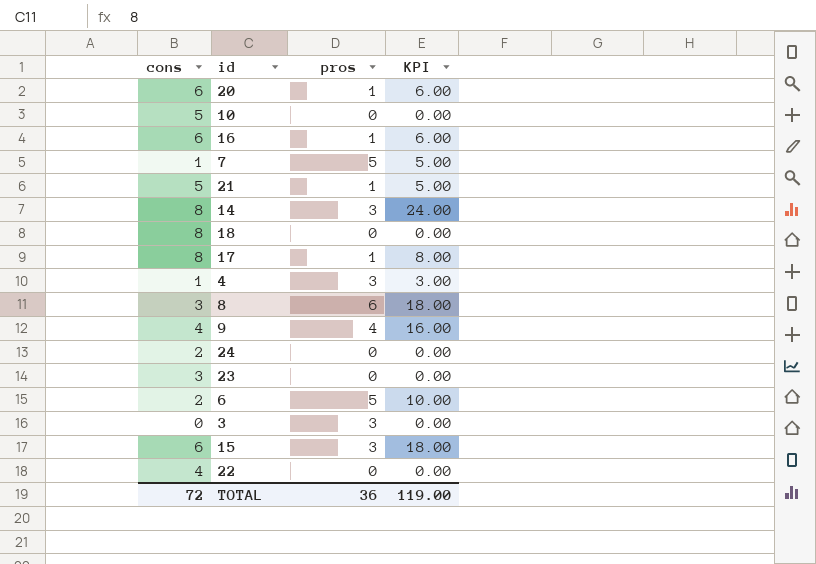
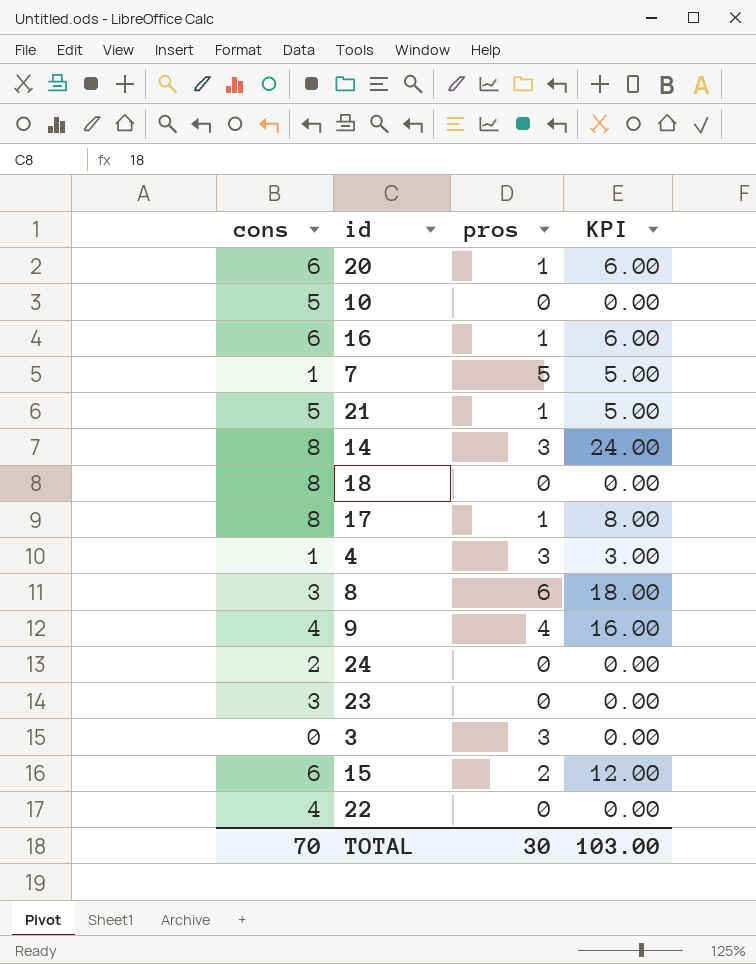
row 6: 2 | 5 | 10.00 -> none
15 | pros: 3 -> 2
15 | KPI: 18.00 -> 12.00
TOTAL | cons: 72 -> 70
TOTAL | pros: 36 -> 30
TOTAL | KPI: 119.00 -> 103.00

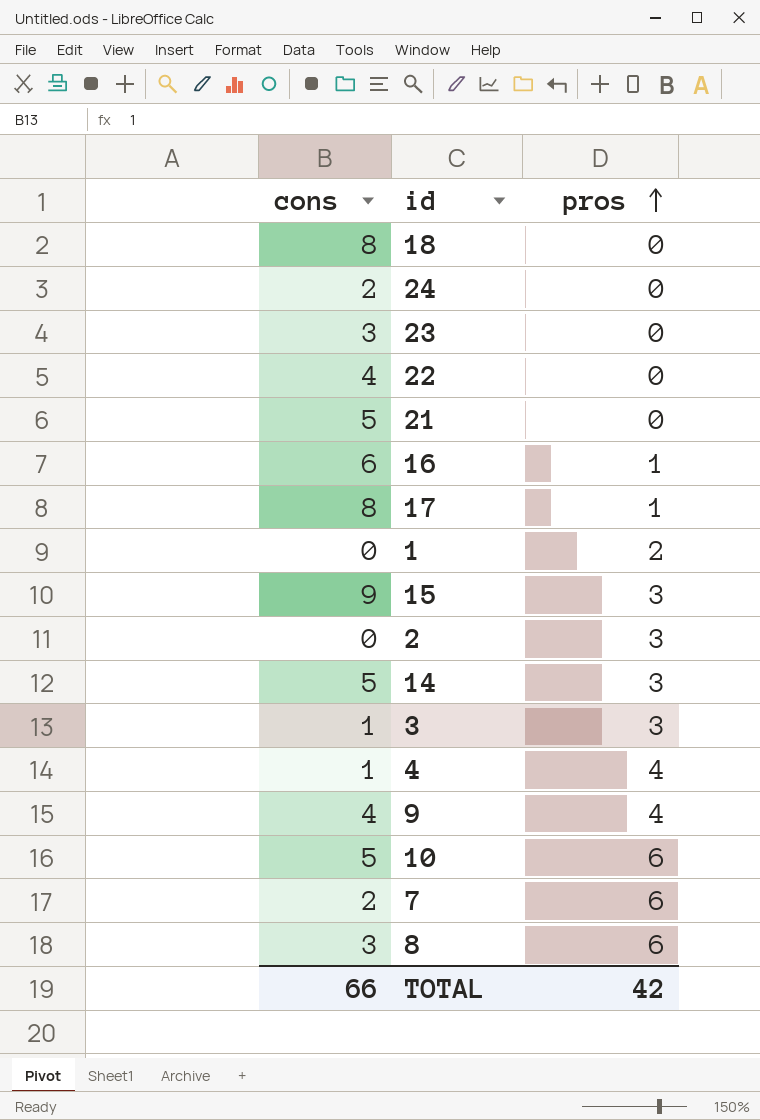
row order: none -> pros ascending
column KPI | formula: [cons] * [pros] -> none
row 20: 6 | 1 | 6.00 -> none
21 | pros: 1 -> 0
row 1: none -> 0 | 2
15 | cons: 6 -> 9
15 | pros: 2 -> 3
row 2: none -> 0 | 3
14 | cons: 8 -> 5
3 | cons: 0 -> 1
4 | pros: 3 -> 4
10 | pros: 0 -> 6
7 | cons: 1 -> 2
7 | pros: 5 -> 6
TOTAL | cons: 70 -> 66
TOTAL | pros: 30 -> 42

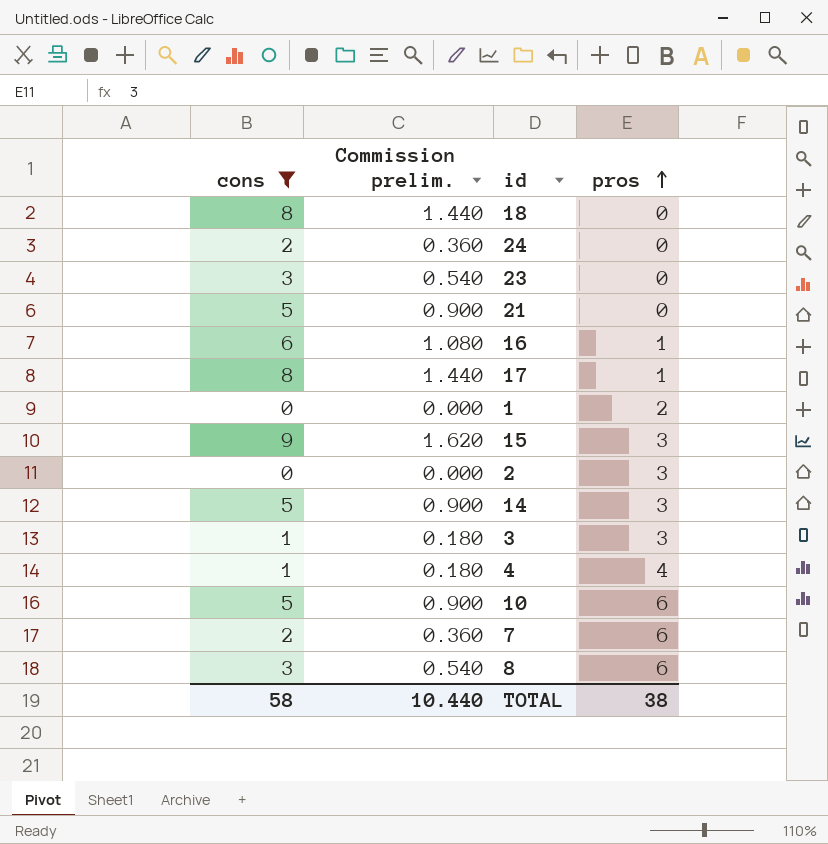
filter: none -> cons != 4
column Commission prelim. | formula: none -> [cons] * 0.18
TOTAL | cons: 66 -> 58
TOTAL | pros: 42 -> 38

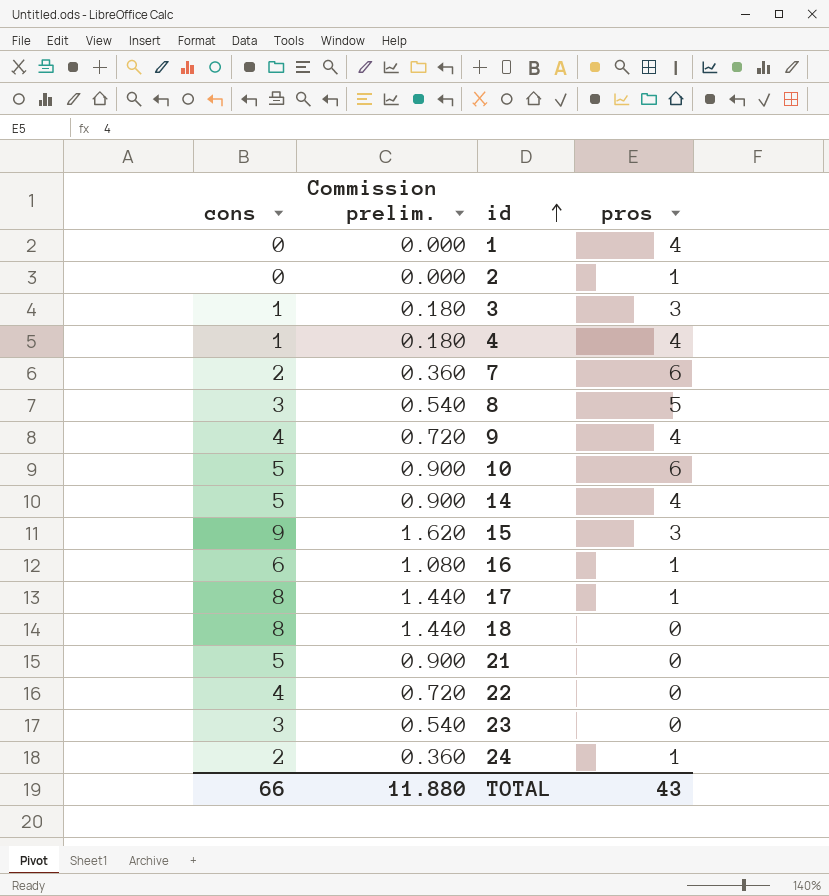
filter: cons != 4 -> none
row order: pros ascending -> id ascending
1 | pros: 2 -> 4
2 | pros: 3 -> 1
8 | pros: 6 -> 5
14 | pros: 3 -> 4
24 | pros: 0 -> 1
TOTAL | cons: 58 -> 66
TOTAL | Commission prelim.: 10.440 -> 11.880
TOTAL | pros: 38 -> 43

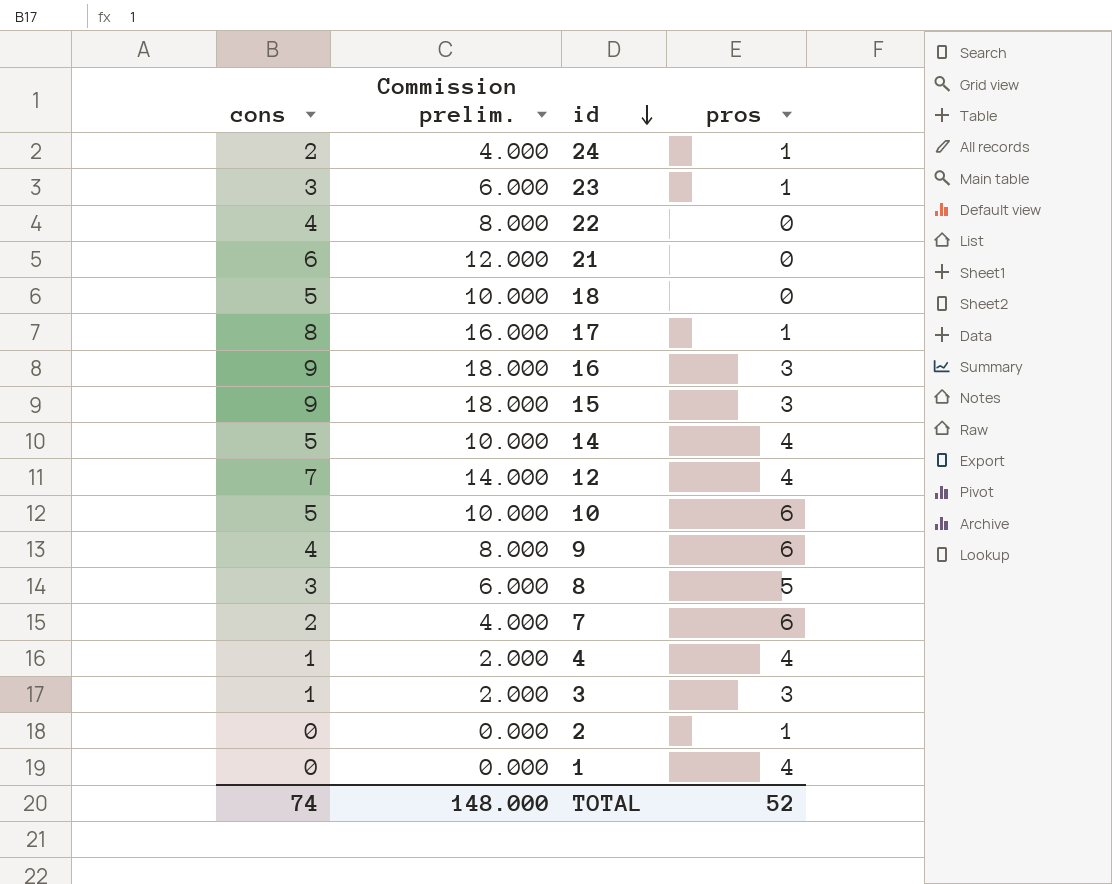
row order: id ascending -> id descending
column Commission prelim. | formula: [cons] * 0.18 -> [cons] * 2
23 | pros: 0 -> 1
21 | cons: 5 -> 6
18 | cons: 8 -> 5
16 | cons: 6 -> 9
16 | pros: 1 -> 3
row 12: none -> 7 | 14.000 | 4
9 | pros: 4 -> 6
TOTAL | cons: 66 -> 74
TOTAL | Commission prelim.: 11.880 -> 148.000
TOTAL | pros: 43 -> 52

